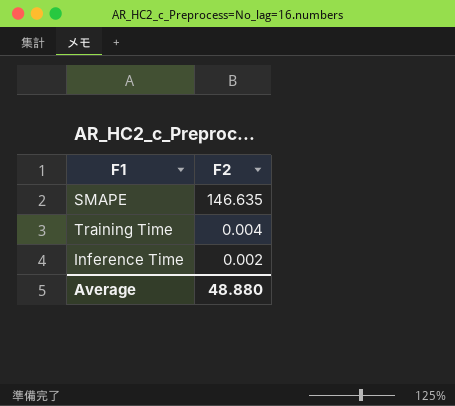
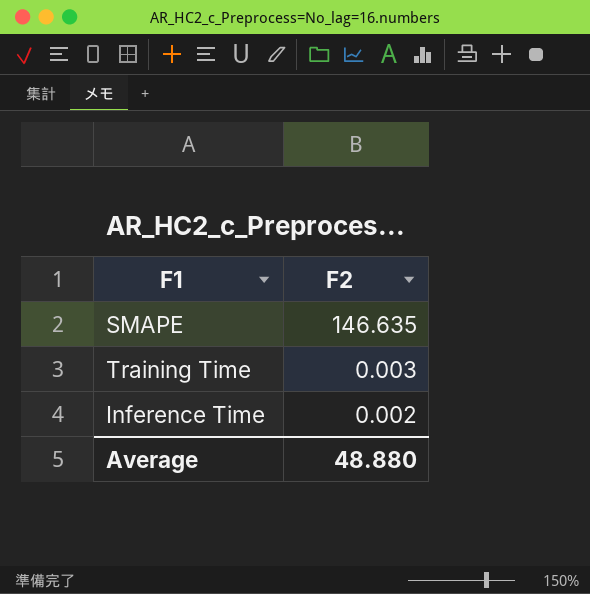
Training Time | F2: 0.004 -> 0.003

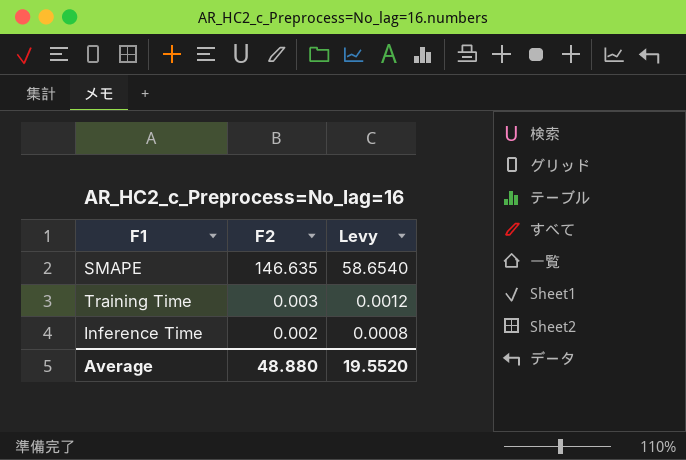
column Levy | formula: none -> [F2] * 0.4

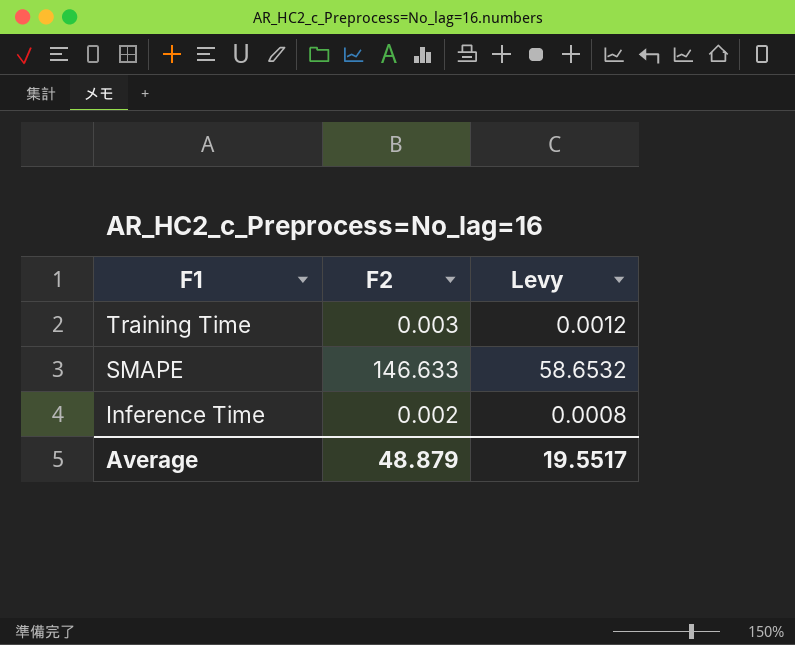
row order: F2 descending -> F1 descending
SMAPE | F2: 146.635 -> 146.633
SMAPE | Levy: 58.6540 -> 58.6532
Average | F2: 48.880 -> 48.879
Average | Levy: 19.5520 -> 19.5517

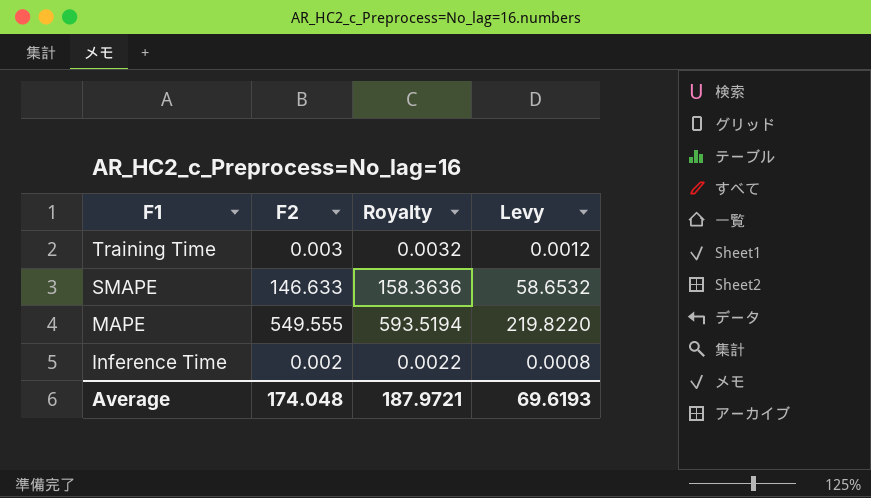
column Royalty | formula: none -> [F2] * 1.08
row MAPE: none -> 549.555 | 593.5194 | 219.8220
Average | F2: 48.879 -> 174.048
Average | Levy: 19.5517 -> 69.6193

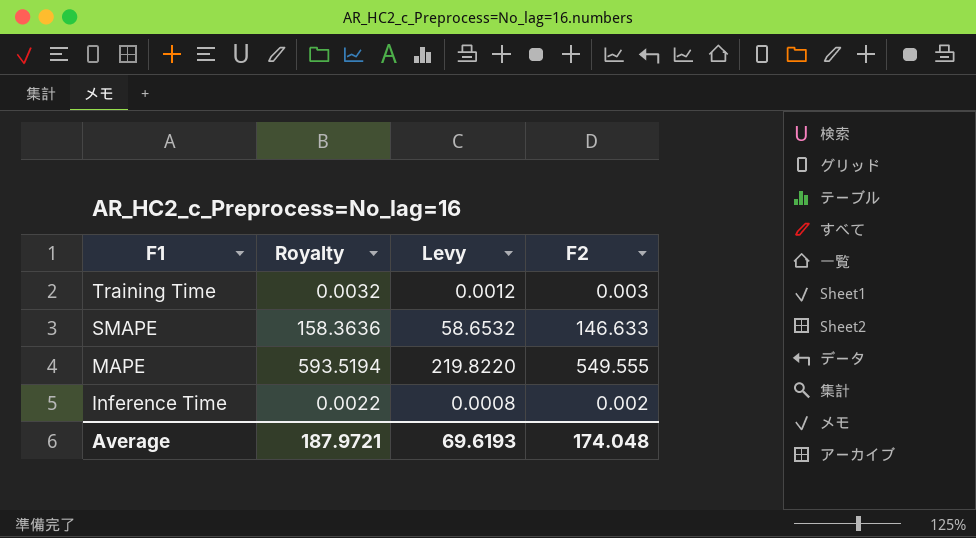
column F2 | position: 2 -> 4

